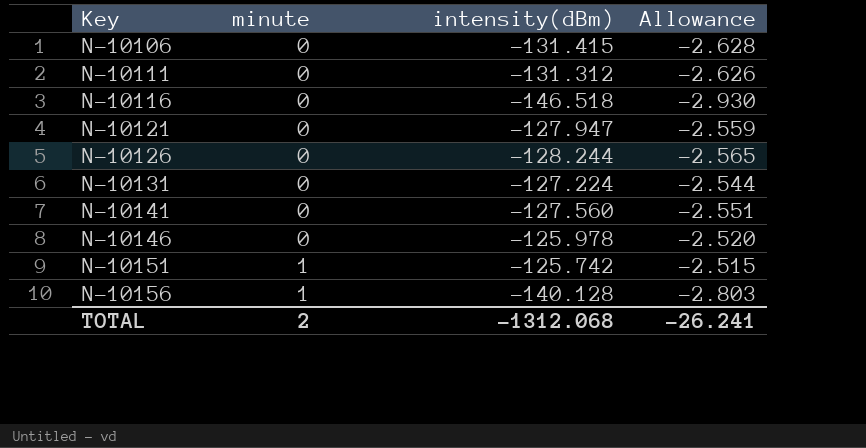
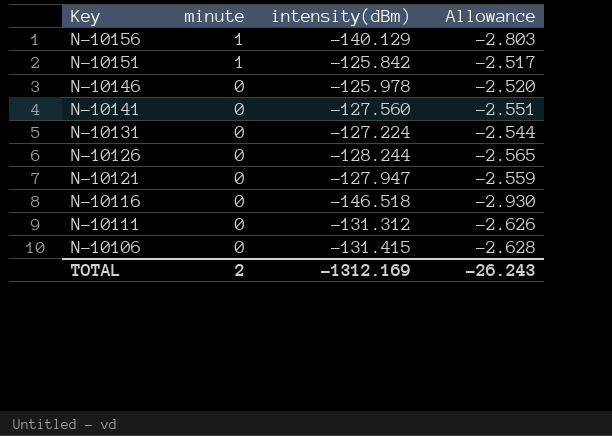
row order: Key ascending -> Key descending
N-10156 | intensity(dBm): -140.128 -> -140.129
N-10151 | intensity(dBm): -125.742 -> -125.842
N-10151 | Allowance: -2.515 -> -2.517
TOTAL | intensity(dBm): -1312.068 -> -1312.169
TOTAL | Allowance: -26.241 -> -26.243

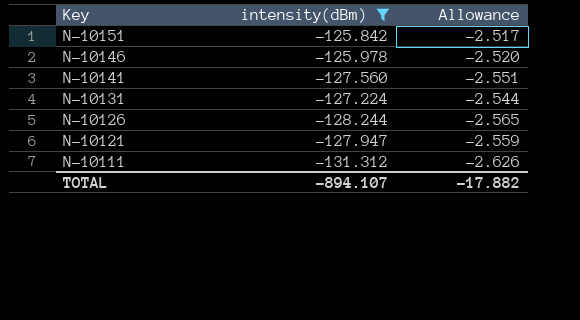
filter: none -> intensity(dBm) >= -131.312
column minute | position: 2 -> none
TOTAL | intensity(dBm): -1312.169 -> -894.107
TOTAL | Allowance: -26.243 -> -17.882

